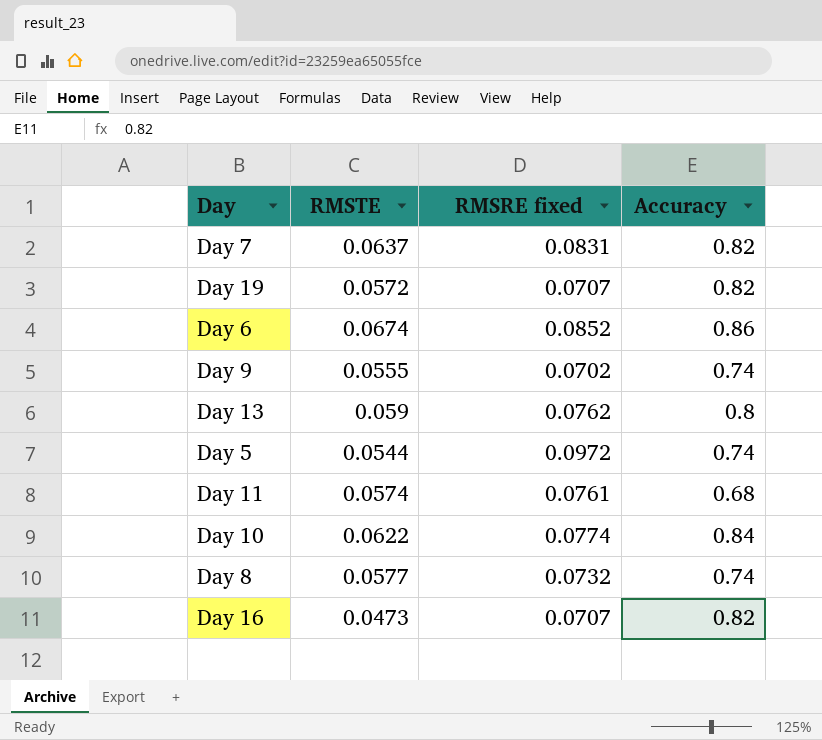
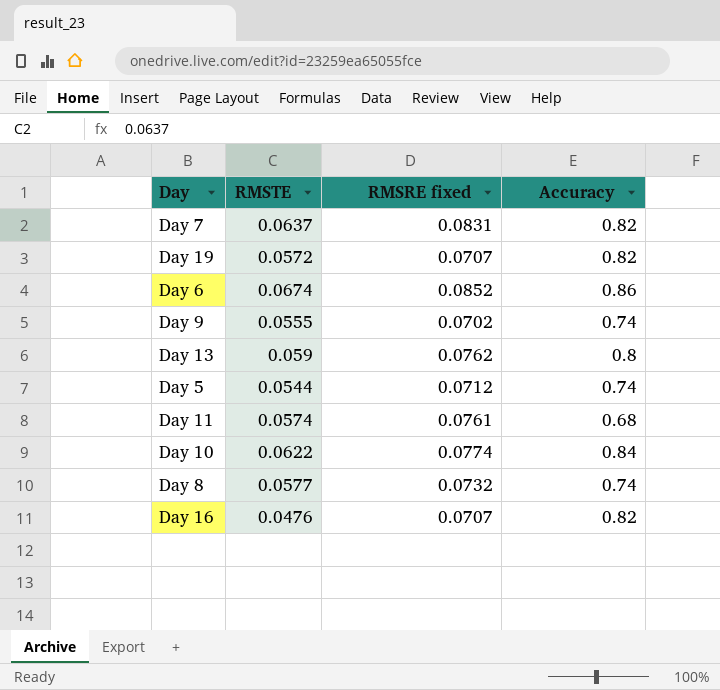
Day 5 | RMSRE fixed: 0.0972 -> 0.0712
Day 16 | RMSTE: 0.0473 -> 0.0476

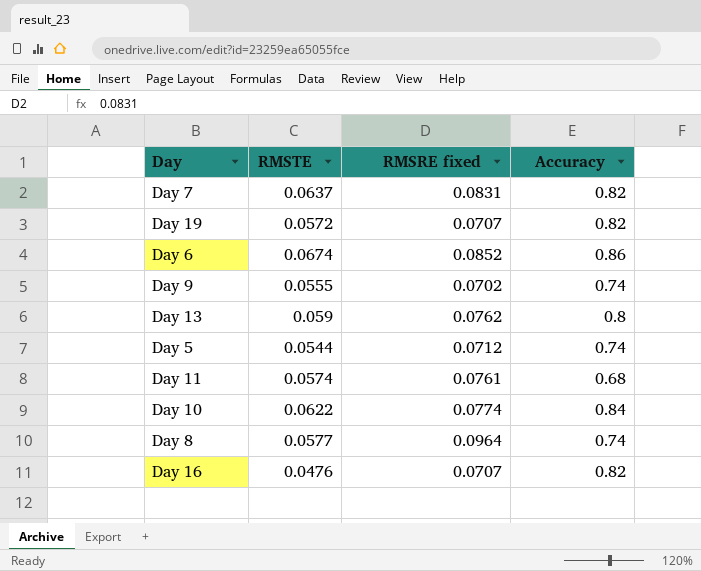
Day 8 | RMSRE fixed: 0.0732 -> 0.0964

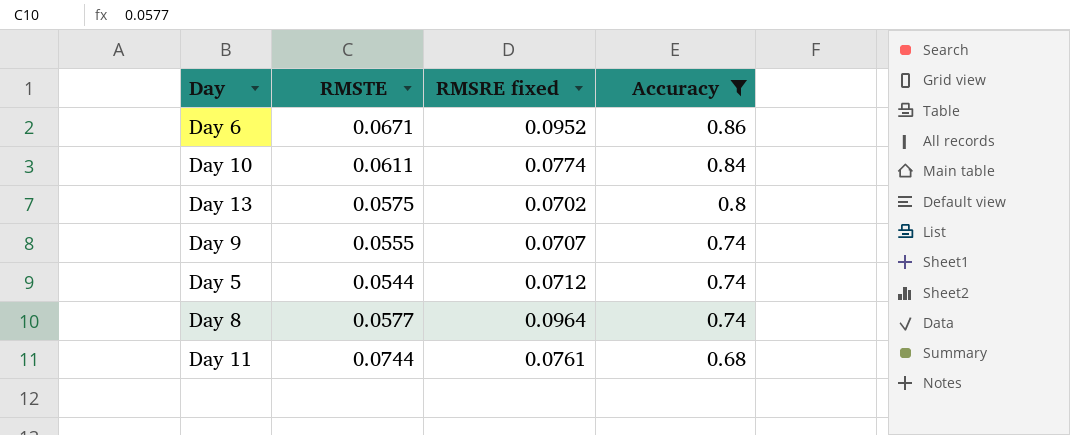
filter: none -> Accuracy != 0.82
row order: none -> Accuracy descending
Day 6 | RMSTE: 0.0674 -> 0.0671
Day 6 | RMSRE fixed: 0.0852 -> 0.0952
Day 10 | RMSTE: 0.0622 -> 0.0611
Day 13 | RMSTE: 0.059 -> 0.0575
Day 13 | RMSRE fixed: 0.0762 -> 0.0702
Day 9 | RMSRE fixed: 0.0702 -> 0.0707
Day 11 | RMSTE: 0.0574 -> 0.0744

